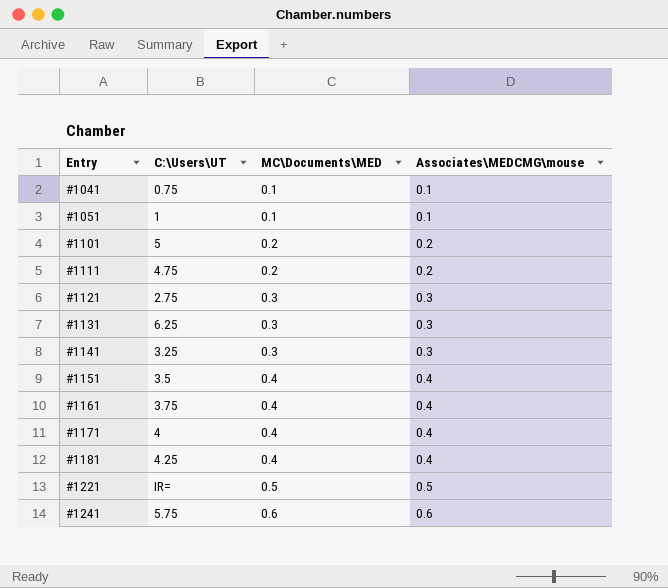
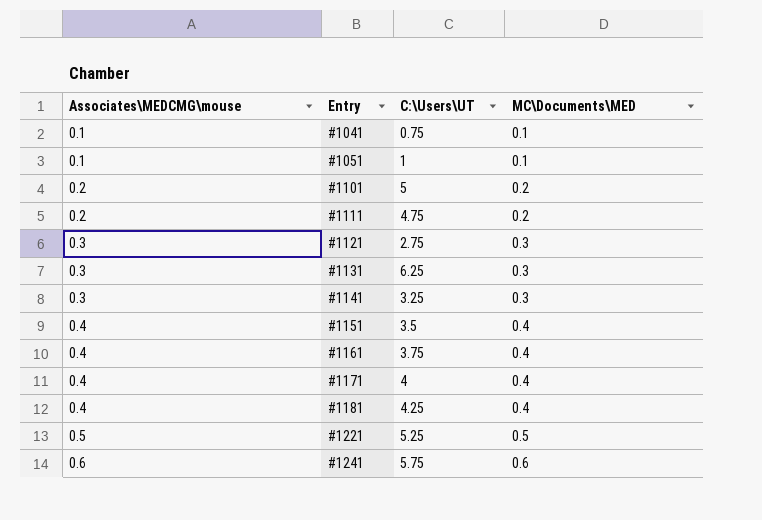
column Associates\MEDCMG\mouse | position: 4 -> 1
#1221 | C:\Users\UT: IR= -> 5.25

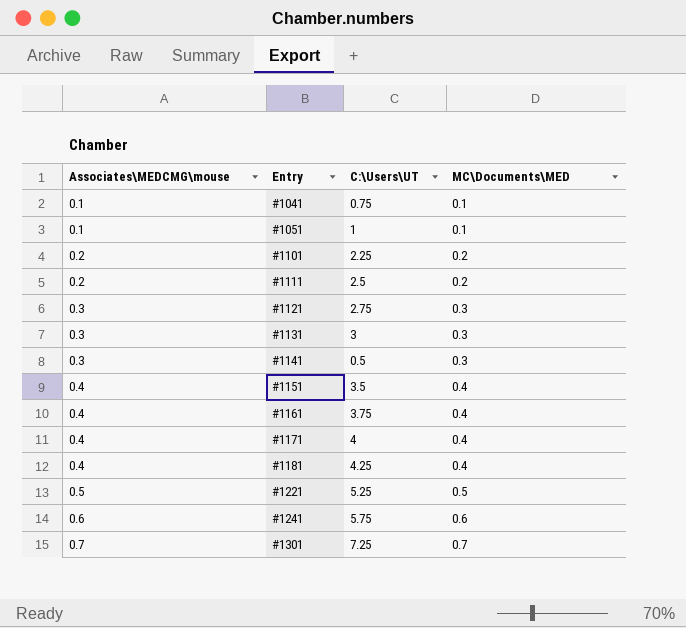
#1101 | C:\Users\UT: 5 -> 2.25
#1111 | C:\Users\UT: 4.75 -> 2.5
#1131 | C:\Users\UT: 6.25 -> 3
#1141 | C:\Users\UT: 3.25 -> 0.5
row #1301: none -> 0.7 | 7.25 | 0.7

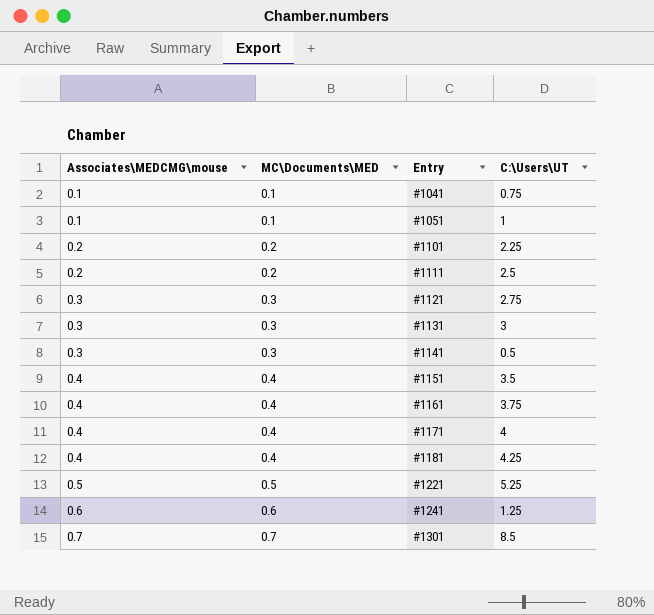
column MC\Documents\MED | position: 4 -> 2
#1241 | C:\Users\UT: 5.75 -> 1.25
#1301 | C:\Users\UT: 7.25 -> 8.5

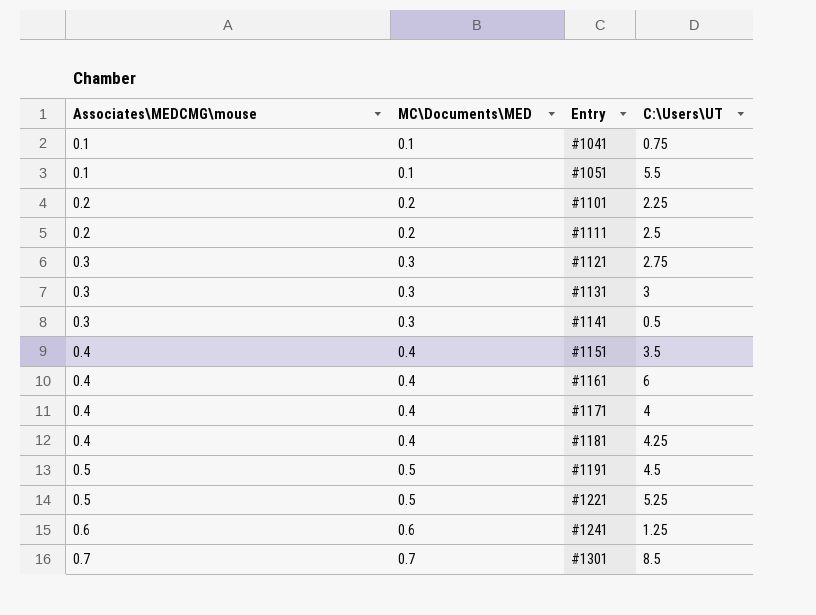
#1051 | C:\Users\UT: 1 -> 5.5
#1161 | C:\Users\UT: 3.75 -> 6
row #1191: none -> 0.5 | 0.5 | 4.5

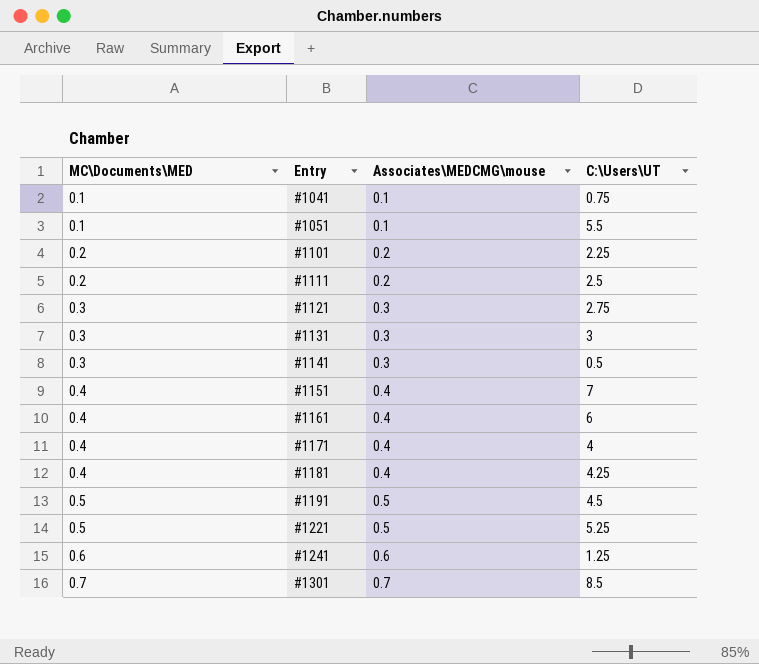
column Associates\MEDCMG\mouse | position: 1 -> 3
#1151 | C:\Users\UT: 3.5 -> 7

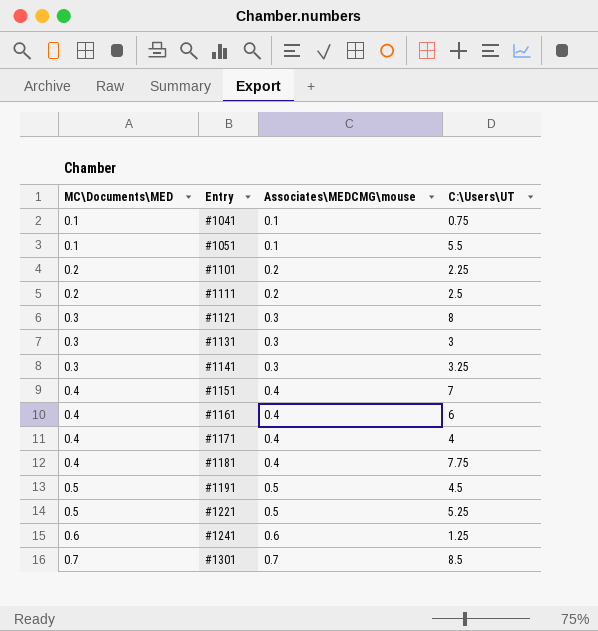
#1121 | C:\Users\UT: 2.75 -> 8
#1141 | C:\Users\UT: 0.5 -> 3.25
#1181 | C:\Users\UT: 4.25 -> 7.75

